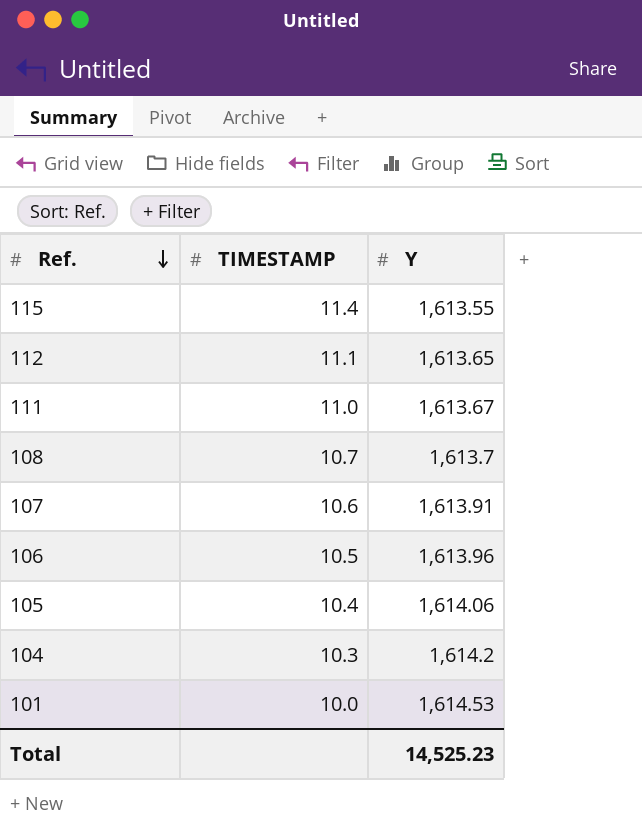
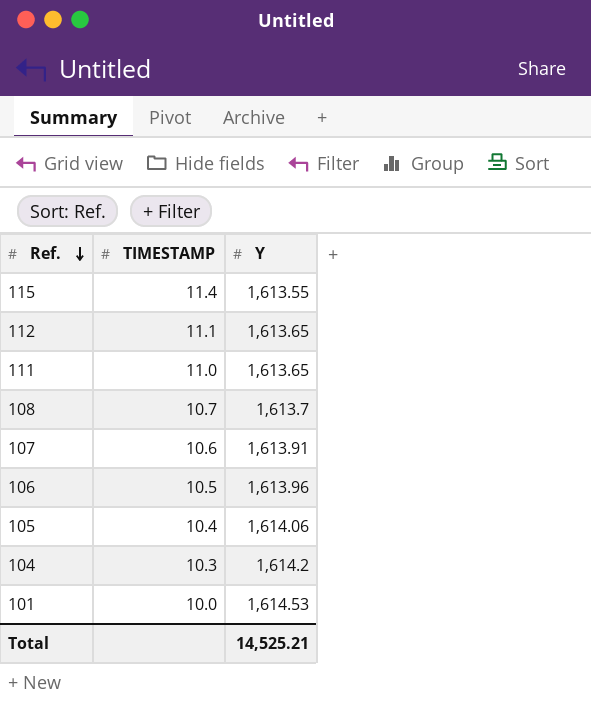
111 | Y: 1,613.67 -> 1,613.65
Total | Y: 14,525.23 -> 14,525.21

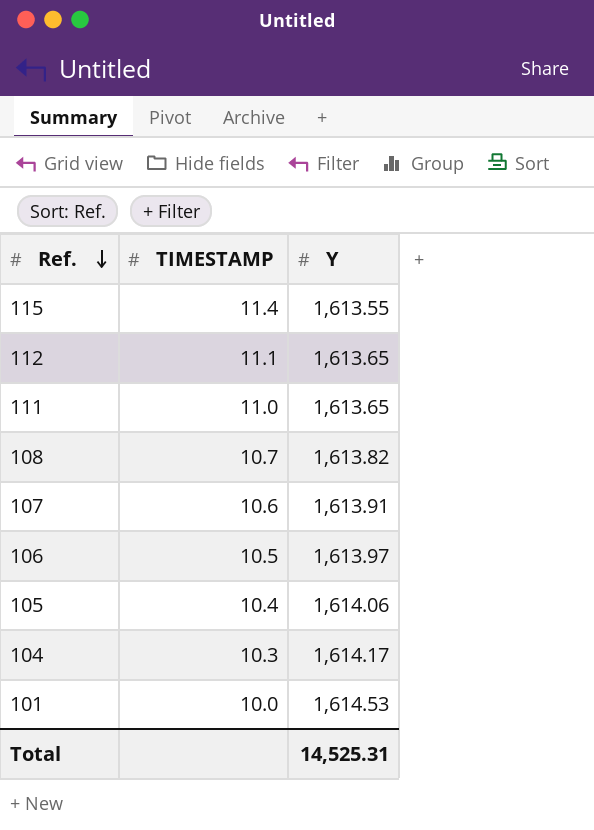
108 | Y: 1,613.7 -> 1,613.82
106 | Y: 1,613.96 -> 1,613.97
104 | Y: 1,614.2 -> 1,614.17
Total | Y: 14,525.21 -> 14,525.31

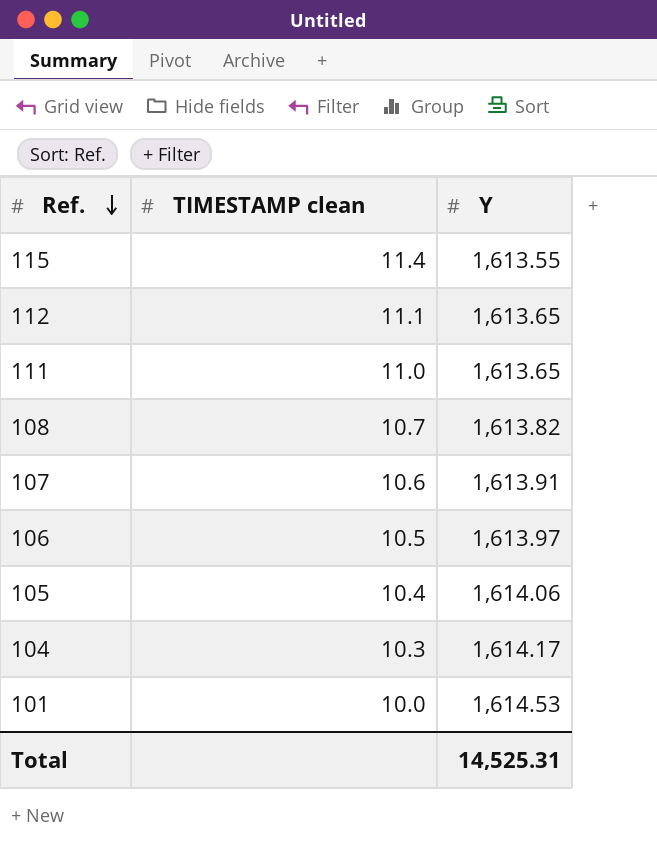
column name: TIMESTAMP -> TIMESTAMP clean

